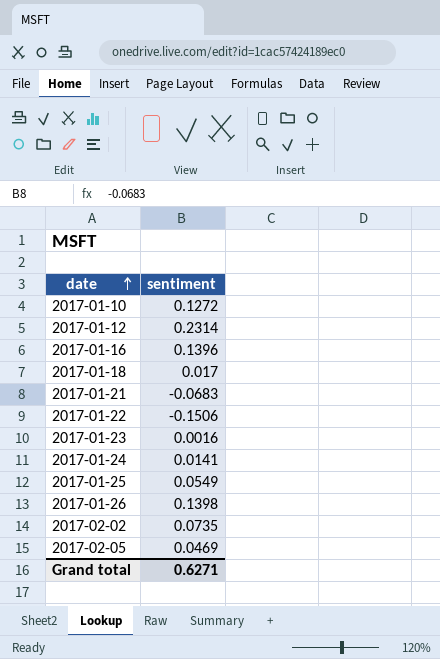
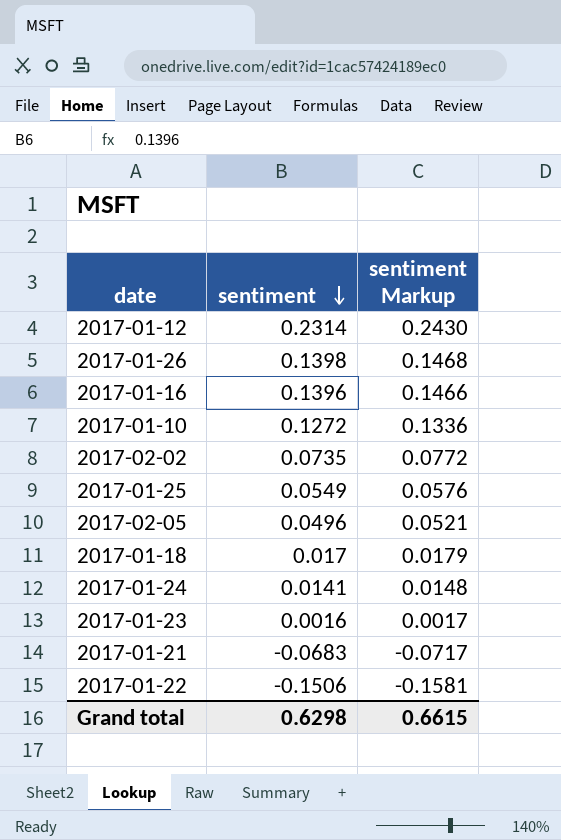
row order: date ascending -> sentiment descending
column sentiment Markup | formula: none -> [sentiment] * 1.05
2017-02-05 | sentiment: 0.0469 -> 0.0496
Grand total | sentiment: 0.6271 -> 0.6298

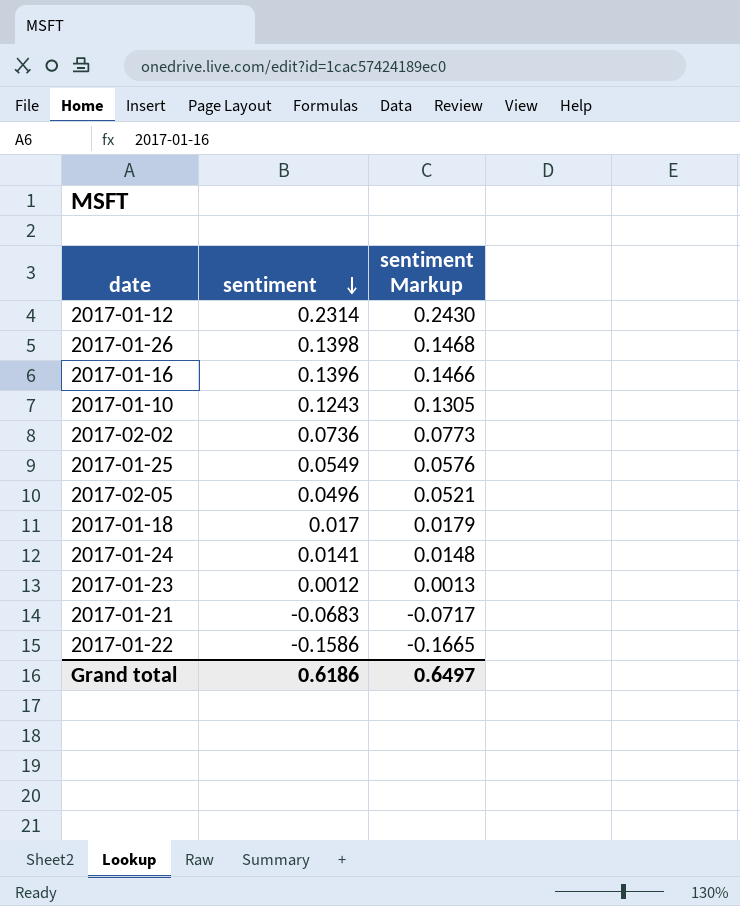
2017-01-10 | sentiment: 0.1272 -> 0.1243
2017-01-10 | sentiment Markup: 0.1336 -> 0.1305
2017-02-02 | sentiment: 0.0735 -> 0.0736
2017-02-02 | sentiment Markup: 0.0772 -> 0.0773
2017-01-23 | sentiment: 0.0016 -> 0.0012
2017-01-23 | sentiment Markup: 0.0017 -> 0.0013
2017-01-22 | sentiment: -0.1506 -> -0.1586
2017-01-22 | sentiment Markup: -0.1581 -> -0.1665
Grand total | sentiment: 0.6298 -> 0.6186
Grand total | sentiment Markup: 0.6615 -> 0.6497

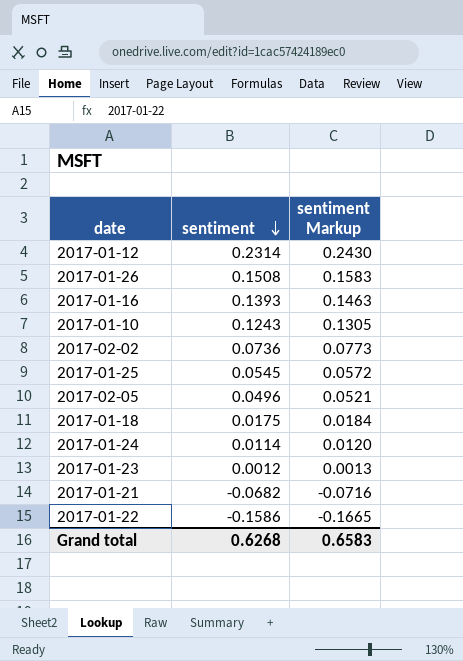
2017-01-26 | sentiment: 0.1398 -> 0.1508
2017-01-26 | sentiment Markup: 0.1468 -> 0.1583
2017-01-16 | sentiment: 0.1396 -> 0.1393
2017-01-16 | sentiment Markup: 0.1466 -> 0.1463
2017-01-25 | sentiment: 0.0549 -> 0.0545
2017-01-25 | sentiment Markup: 0.0576 -> 0.0572
2017-01-18 | sentiment: 0.017 -> 0.0175
2017-01-18 | sentiment Markup: 0.0179 -> 0.0184
2017-01-24 | sentiment: 0.0141 -> 0.0114
2017-01-24 | sentiment Markup: 0.0148 -> 0.0120
2017-01-21 | sentiment: -0.0683 -> -0.0682
2017-01-21 | sentiment Markup: -0.0717 -> -0.0716
Grand total | sentiment: 0.6186 -> 0.6268
Grand total | sentiment Markup: 0.6497 -> 0.6583

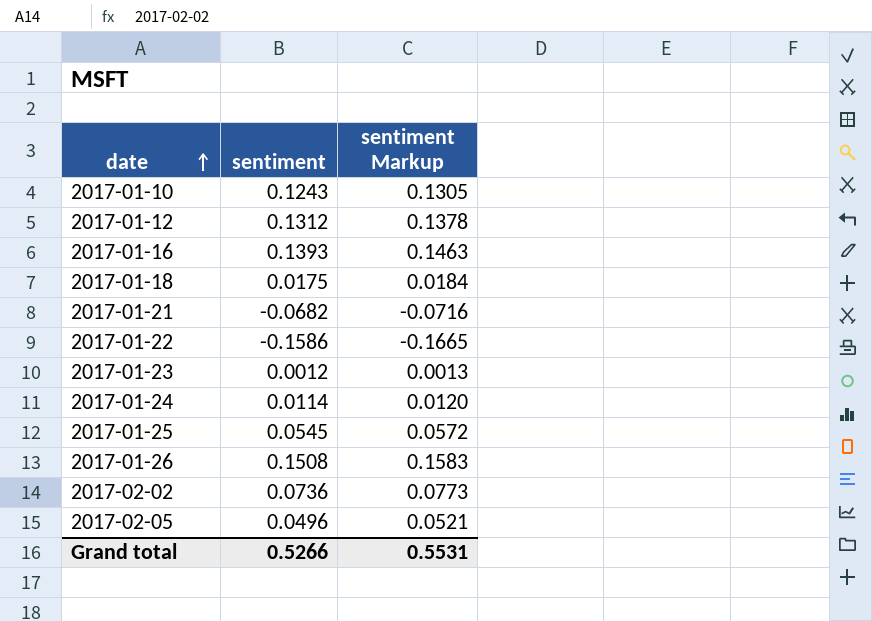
row order: sentiment descending -> date ascending
2017-01-12 | sentiment: 0.2314 -> 0.1312
2017-01-12 | sentiment Markup: 0.2430 -> 0.1378
Grand total | sentiment: 0.6268 -> 0.5266
Grand total | sentiment Markup: 0.6583 -> 0.5531

